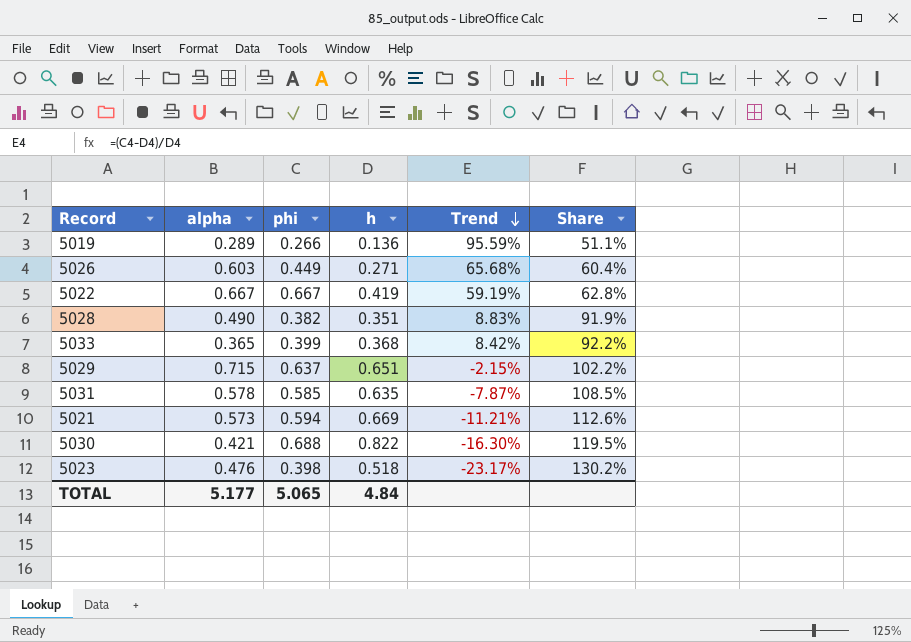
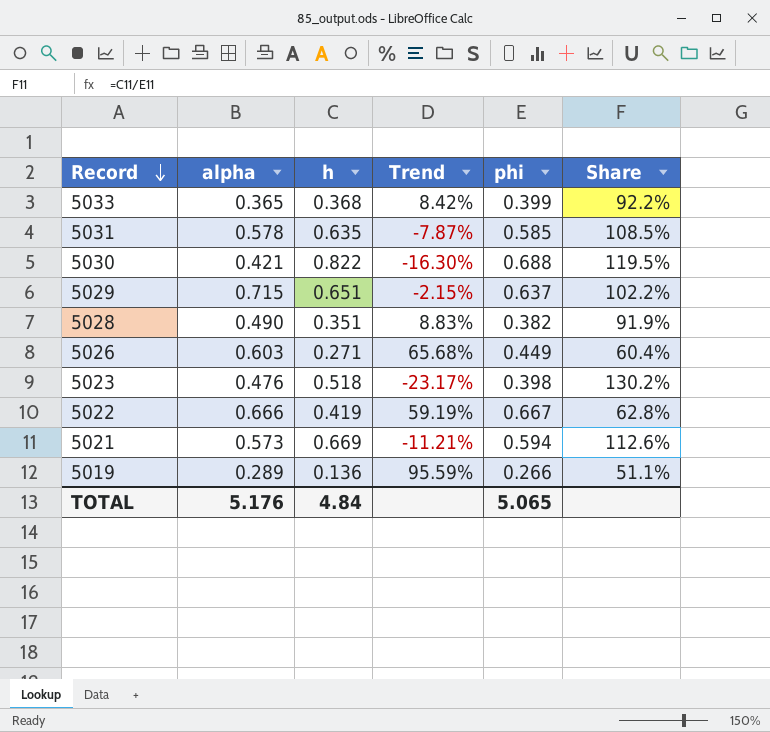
row order: Trend descending -> Record descending
column phi | position: 3 -> 5
5022 | alpha: 0.667 -> 0.666
TOTAL | alpha: 5.177 -> 5.176

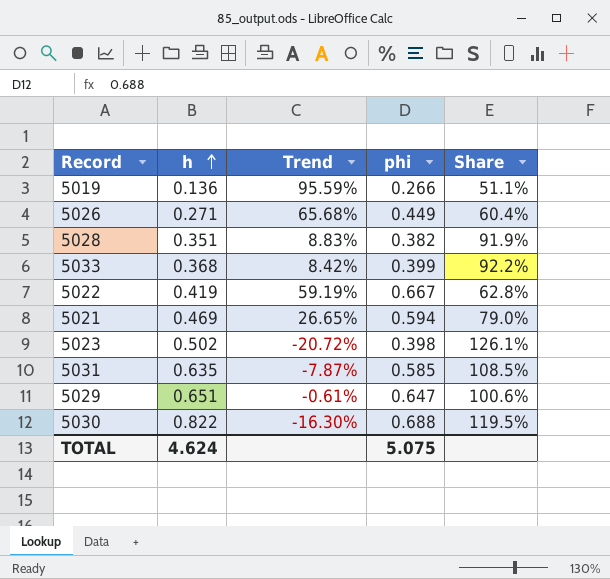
row order: Record descending -> h ascending
column alpha | position: 2 -> none
5021 | h: 0.669 -> 0.469
5021 | Trend: -11.21% -> 26.65%
5021 | Share: 112.6% -> 79.0%
5023 | h: 0.518 -> 0.502
5023 | Trend: -23.17% -> -20.72%
5023 | Share: 130.2% -> 126.1%
5029 | Trend: -2.15% -> -0.61%
5029 | phi: 0.637 -> 0.647
5029 | Share: 102.2% -> 100.6%
TOTAL | h: 4.84 -> 4.624
TOTAL | phi: 5.065 -> 5.075

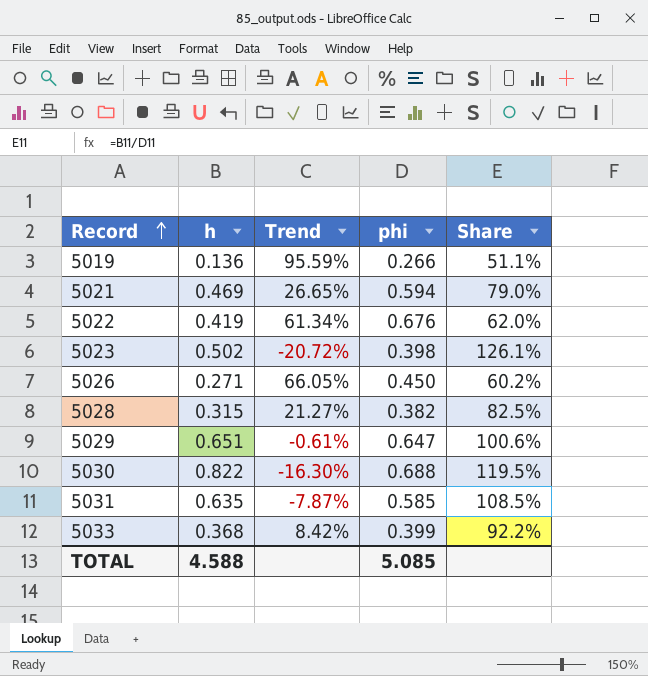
row order: h ascending -> Record ascending
5022 | Trend: 59.19% -> 61.34%
5022 | phi: 0.667 -> 0.676
5022 | Share: 62.8% -> 62.0%
5026 | Trend: 65.68% -> 66.05%
5026 | phi: 0.449 -> 0.450
5026 | Share: 60.4% -> 60.2%
5028 | h: 0.351 -> 0.315
5028 | Trend: 8.83% -> 21.27%
5028 | Share: 91.9% -> 82.5%
TOTAL | h: 4.624 -> 4.588
TOTAL | phi: 5.075 -> 5.085

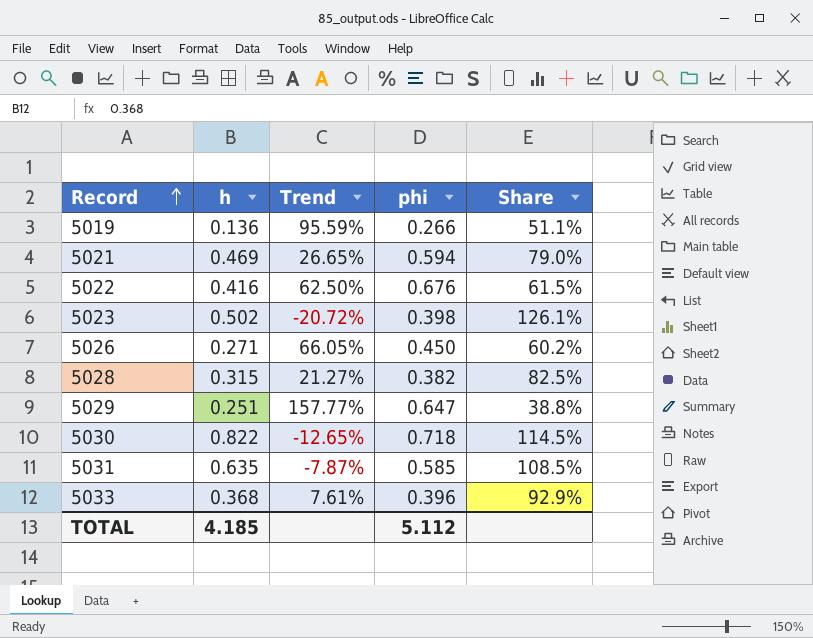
5022 | h: 0.419 -> 0.416
5022 | Trend: 61.34% -> 62.50%
5022 | Share: 62.0% -> 61.5%
5029 | h: 0.651 -> 0.251
5029 | Trend: -0.61% -> 157.77%
5029 | Share: 100.6% -> 38.8%
5030 | Trend: -16.30% -> -12.65%
5030 | phi: 0.688 -> 0.718
5030 | Share: 119.5% -> 114.5%
5033 | Trend: 8.42% -> 7.61%
5033 | phi: 0.399 -> 0.396
5033 | Share: 92.2% -> 92.9%
TOTAL | h: 4.588 -> 4.185
TOTAL | phi: 5.085 -> 5.112

